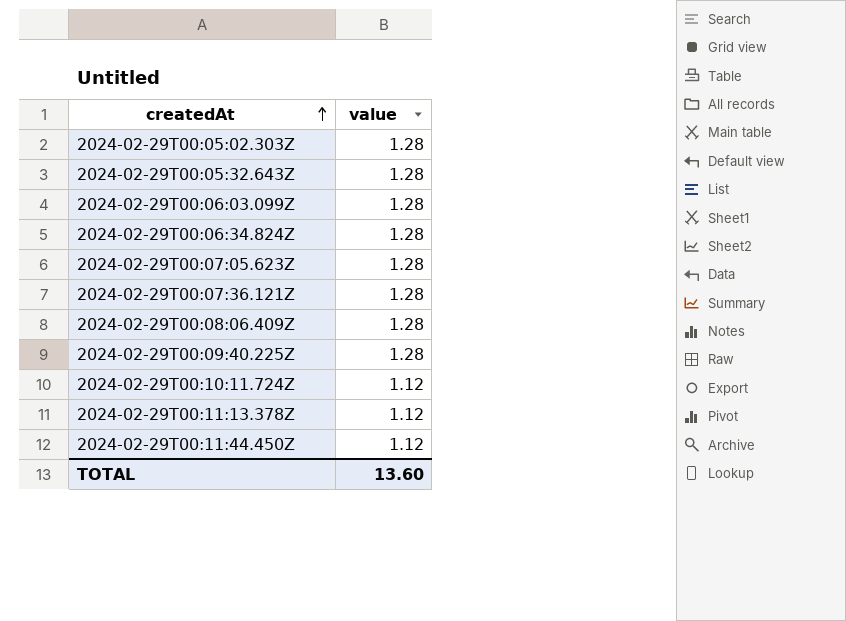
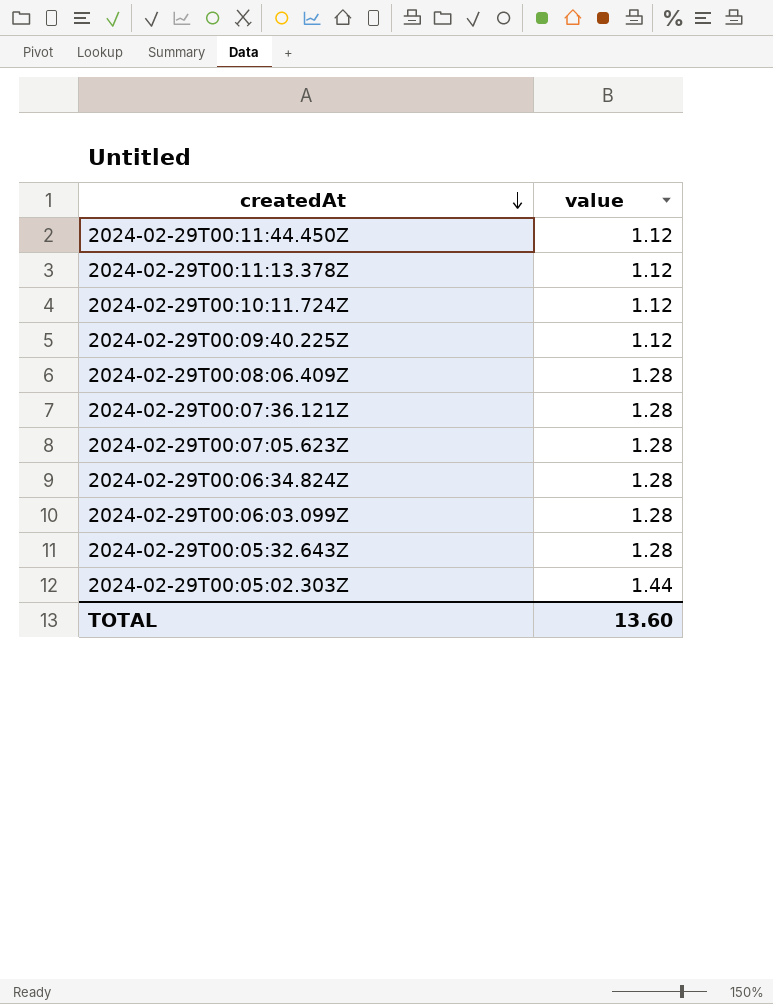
row order: createdAt ascending -> createdAt descending
2024-02-29T00:09:40.225Z | value: 1.28 -> 1.12
2024-02-29T00:05:02.303Z | value: 1.28 -> 1.44

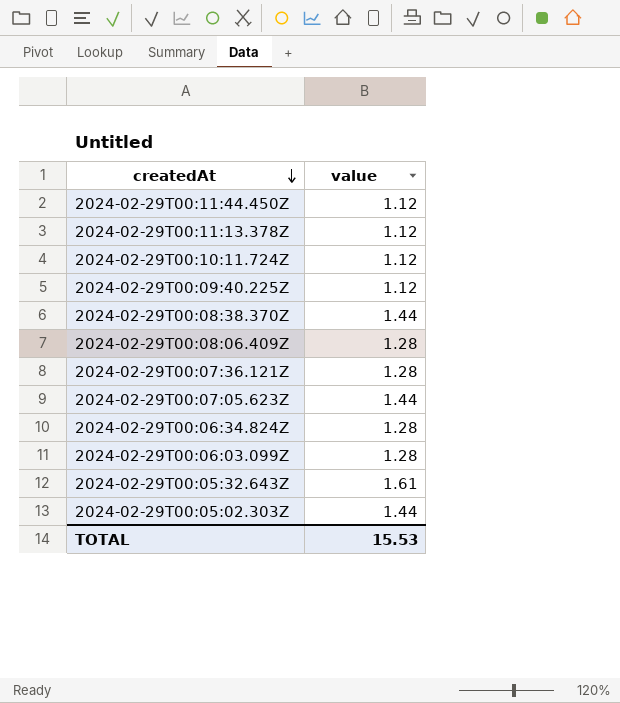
row 2024-02-29T00:08:38.370Z: none -> 1.44
2024-02-29T00:07:05.623Z | value: 1.28 -> 1.44
2024-02-29T00:05:32.643Z | value: 1.28 -> 1.61
TOTAL | value: 13.60 -> 15.53

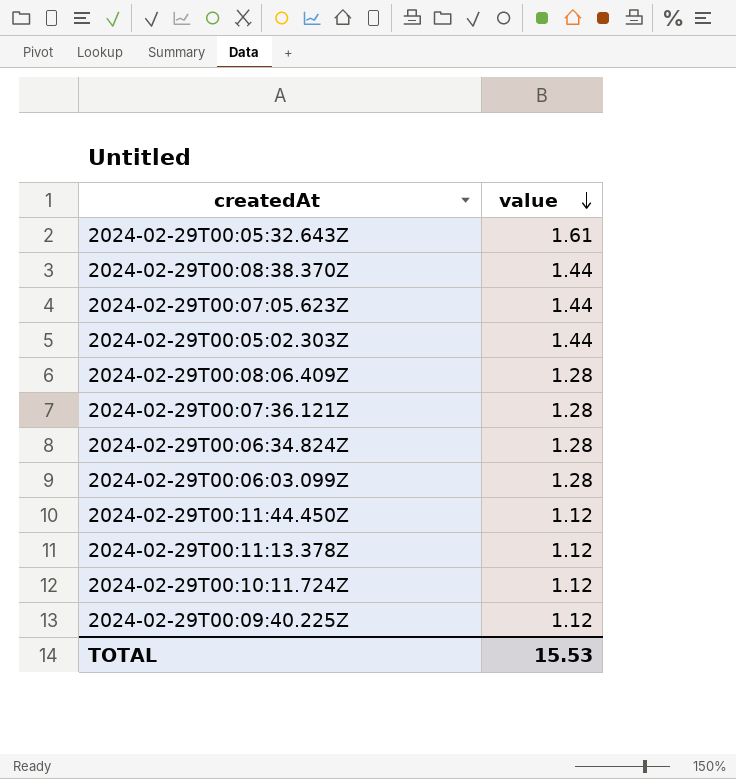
row order: createdAt descending -> value descending

